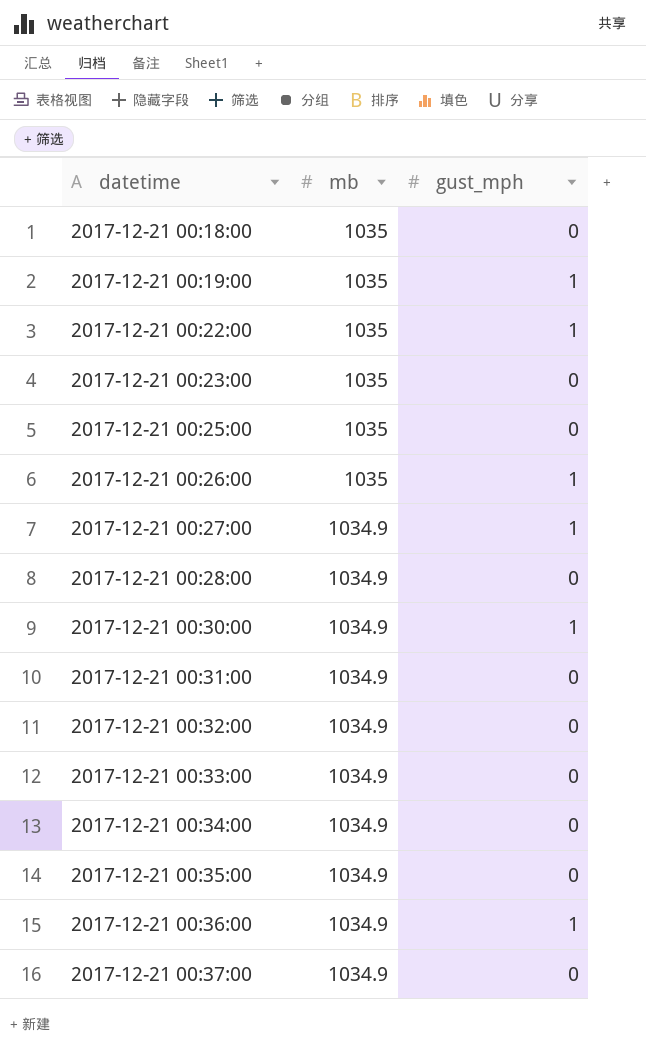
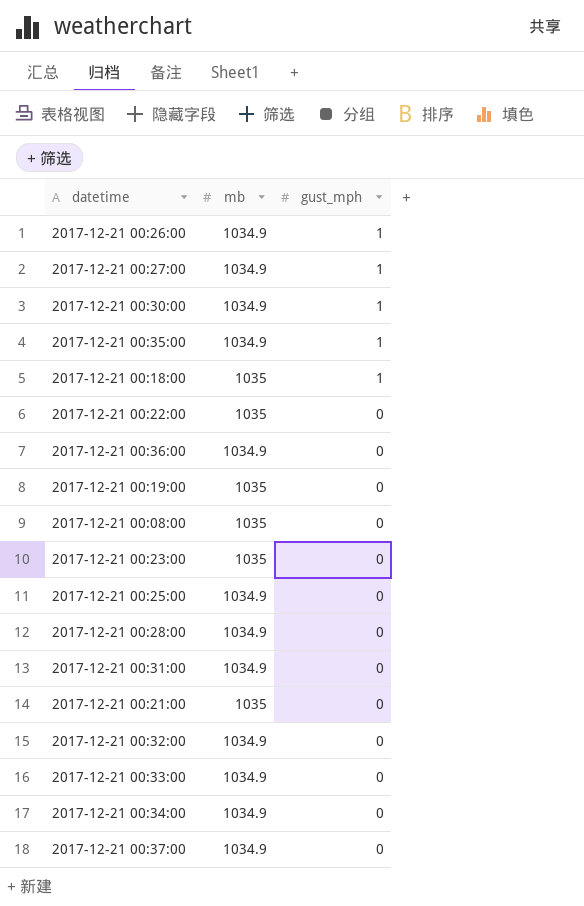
row order: datetime ascending -> gust_mph descending
2017-12-21 00:26:00 | mb: 1035 -> 1034.9
2017-12-21 00:35:00 | gust_mph: 0 -> 1
2017-12-21 00:18:00 | gust_mph: 0 -> 1
2017-12-21 00:22:00 | gust_mph: 1 -> 0
2017-12-21 00:36:00 | gust_mph: 1 -> 0
2017-12-21 00:19:00 | gust_mph: 1 -> 0
row 2017-12-21 00:08:00: none -> 1035 | 0
2017-12-21 00:25:00 | mb: 1035 -> 1034.9
row 2017-12-21 00:21:00: none -> 1035 | 0

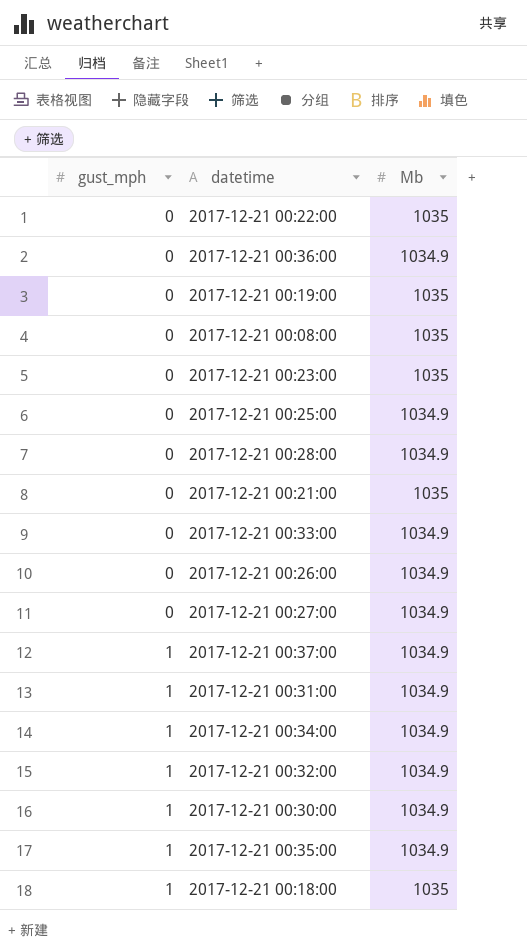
row order: gust_mph descending -> gust_mph ascending
column gust_mph | position: 3 -> 1
column name: mb -> Mb
2017-12-21 00:26:00 | gust_mph: 1 -> 0
2017-12-21 00:27:00 | gust_mph: 1 -> 0
2017-12-21 00:37:00 | gust_mph: 0 -> 1
2017-12-21 00:31:00 | gust_mph: 0 -> 1
2017-12-21 00:34:00 | gust_mph: 0 -> 1
2017-12-21 00:32:00 | gust_mph: 0 -> 1

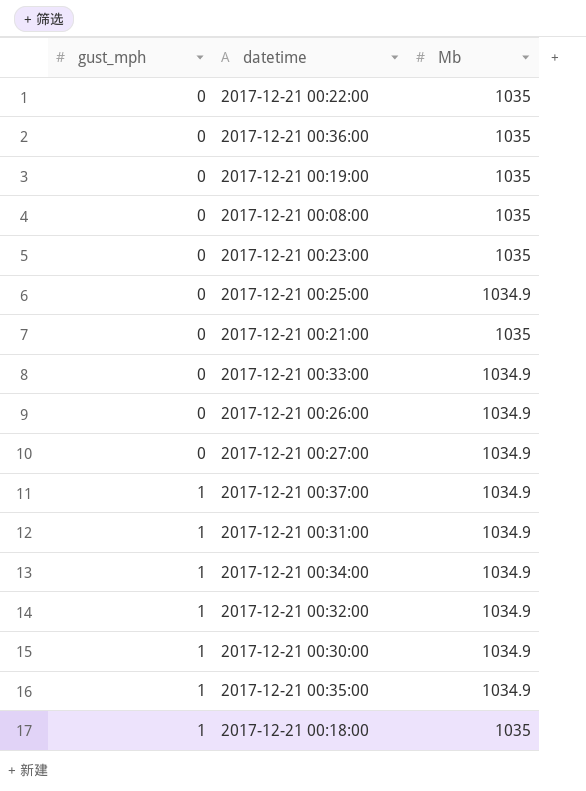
row 2017-12-21 00:28:00: 0 | 1034.9 -> none
2017-12-21 00:36:00 | Mb: 1034.9 -> 1035

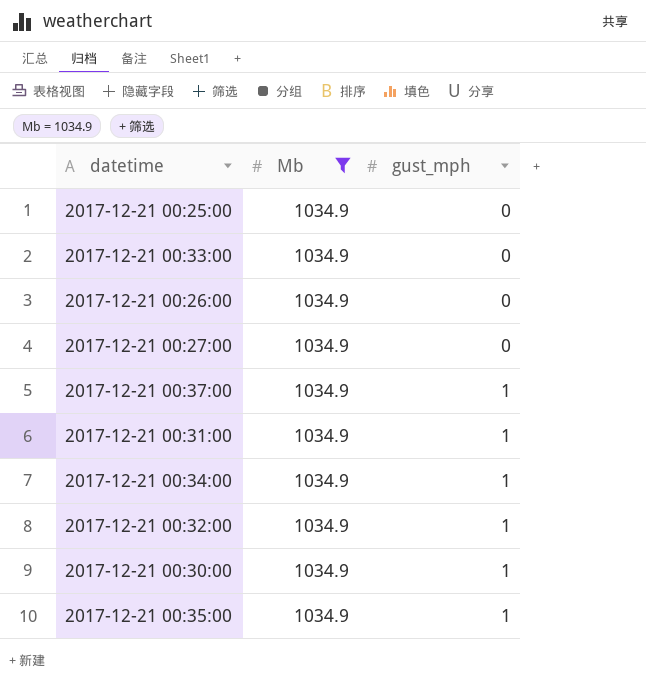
filter: none -> Mb = 1034.9
column gust_mph | position: 1 -> 3

